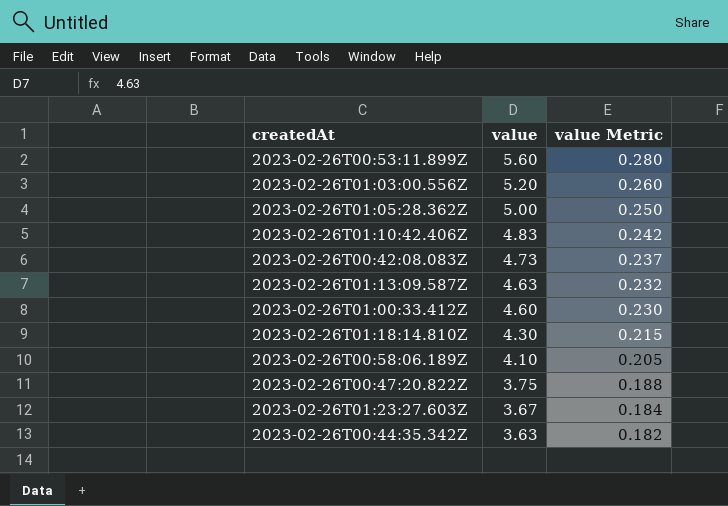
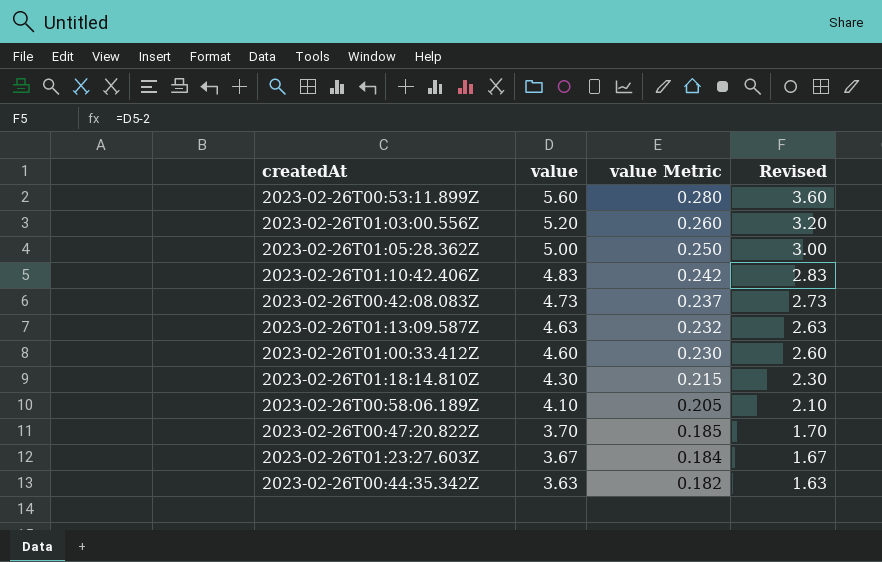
column Revised | formula: none -> [value] - 2
2023-02-26T00:47:20.822Z | value: 3.75 -> 3.70
2023-02-26T00:47:20.822Z | value Metric: 0.188 -> 0.185

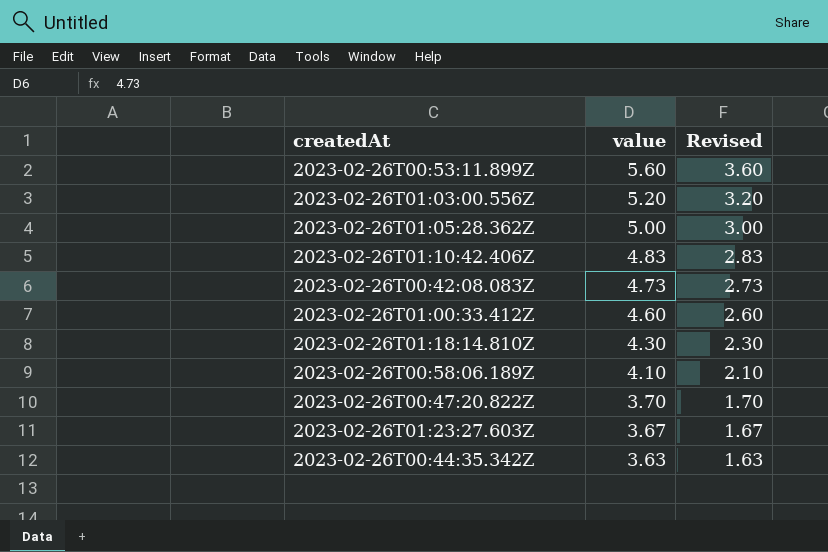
column value Metric | formula: [value] * 0.05 -> none
row 2023-02-26T01:13:09.587Z: 4.63 | 0.232 | 2.63 -> none

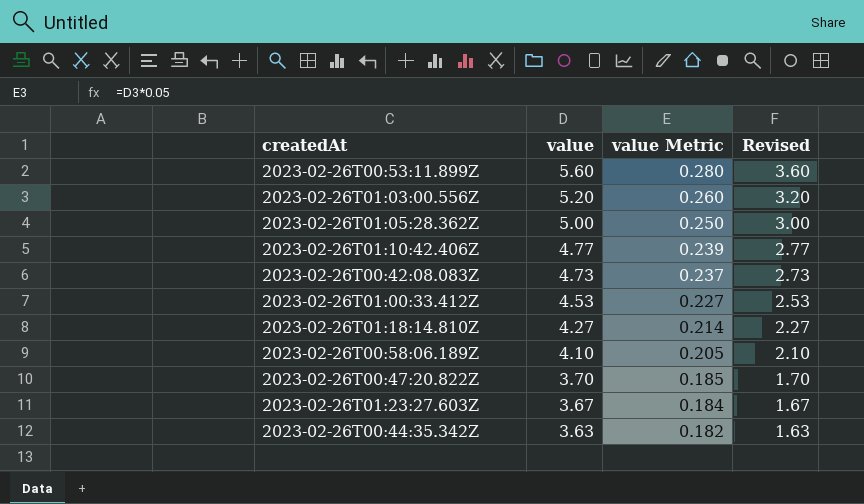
column value Metric | formula: none -> [value] * 0.05
2023-02-26T01:10:42.406Z | value: 4.83 -> 4.77
2023-02-26T01:10:42.406Z | Revised: 2.83 -> 2.77
2023-02-26T01:00:33.412Z | value: 4.60 -> 4.53
2023-02-26T01:00:33.412Z | Revised: 2.60 -> 2.53
2023-02-26T01:18:14.810Z | value: 4.30 -> 4.27
2023-02-26T01:18:14.810Z | Revised: 2.30 -> 2.27

